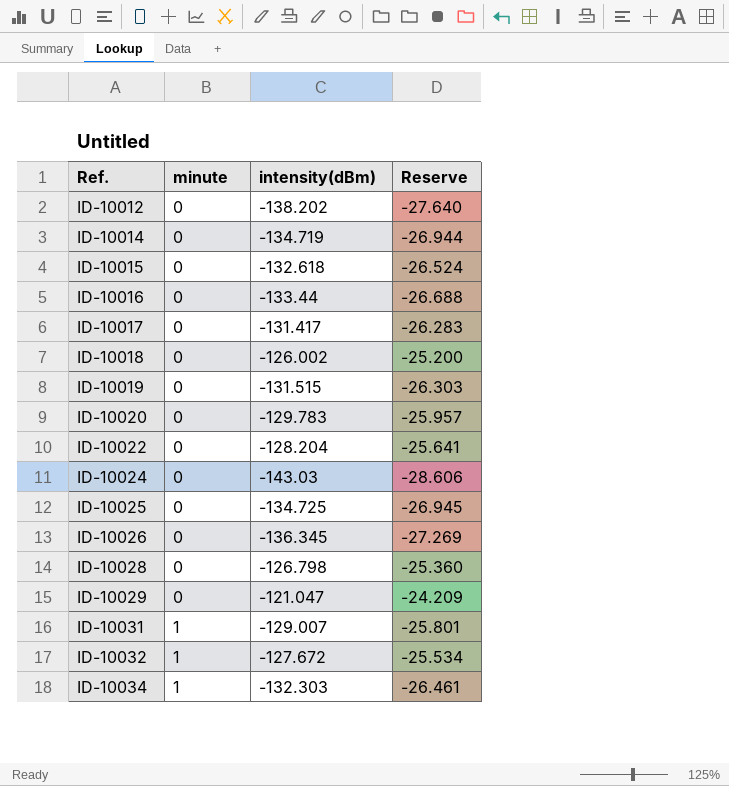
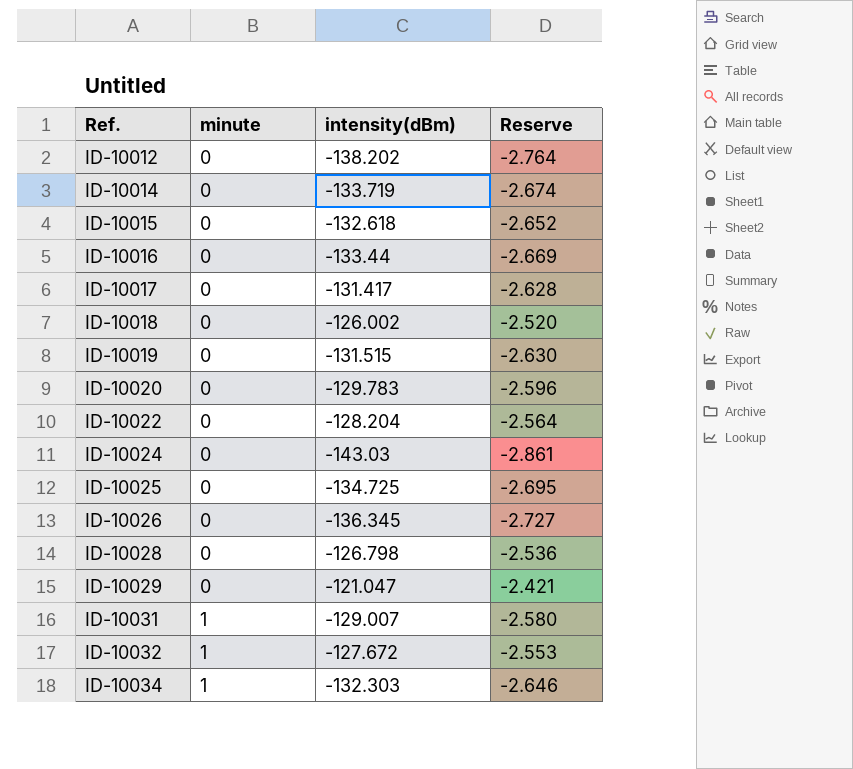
column Reserve | formula: [intensity(dBm)] * 0.2 -> [intensity(dBm)] * 0.02
ID-10014 | intensity(dBm): -134.719 -> -133.719

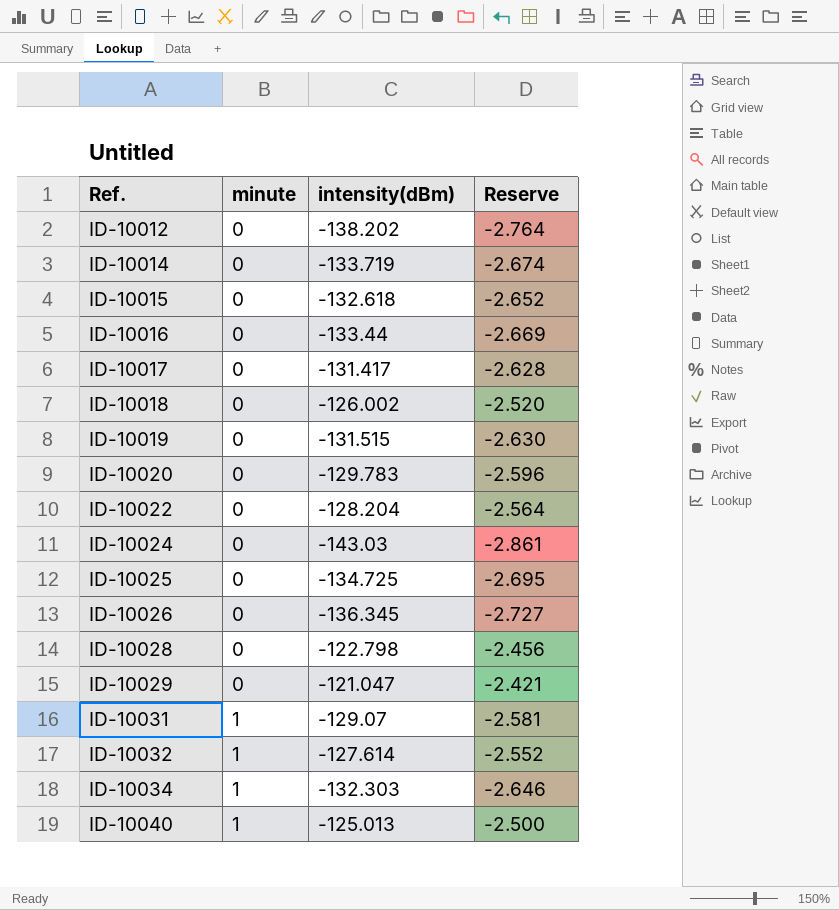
ID-10028 | intensity(dBm): -126.798 -> -122.798
ID-10028 | Reserve: -2.536 -> -2.456
ID-10031 | intensity(dBm): -129.007 -> -129.07
ID-10031 | Reserve: -2.580 -> -2.581
ID-10032 | intensity(dBm): -127.672 -> -127.614
ID-10032 | Reserve: -2.553 -> -2.552
row ID-10040: none -> 1 | -125.013 | -2.500

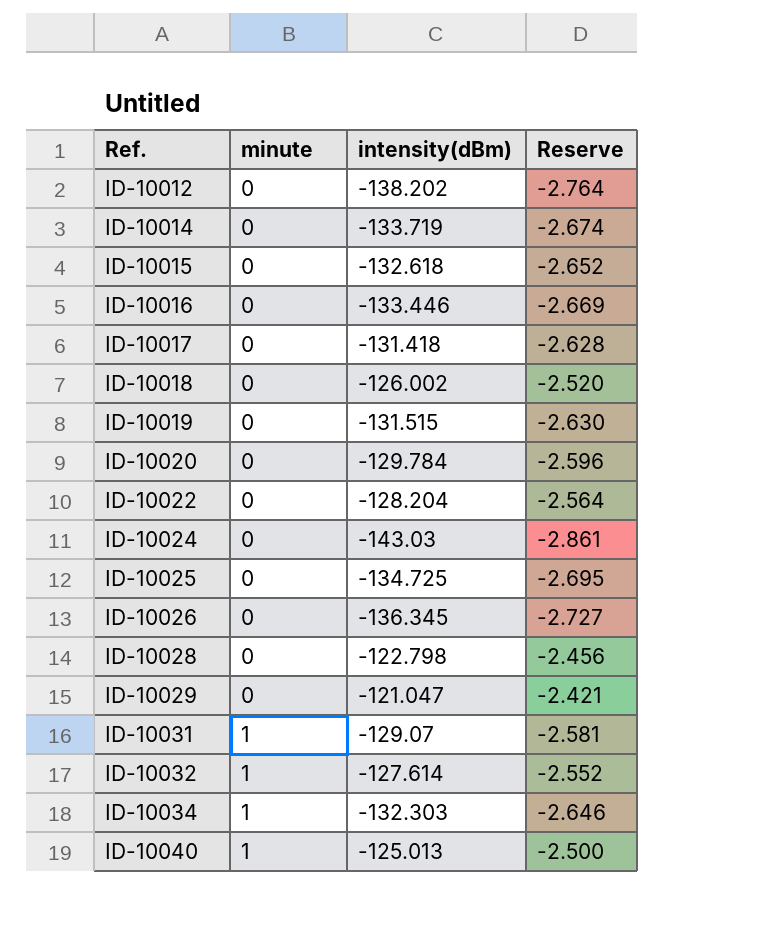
ID-10016 | intensity(dBm): -133.44 -> -133.446
ID-10017 | intensity(dBm): -131.417 -> -131.418
ID-10020 | intensity(dBm): -129.783 -> -129.784

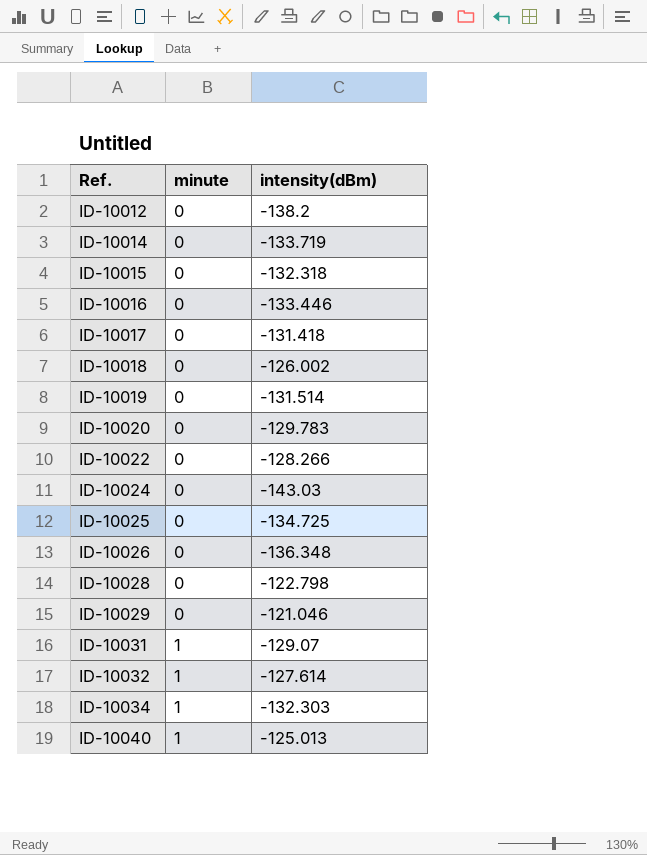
column Reserve | formula: [intensity(dBm)] * 0.02 -> none
ID-10012 | intensity(dBm): -138.202 -> -138.2
ID-10015 | intensity(dBm): -132.618 -> -132.318
ID-10019 | intensity(dBm): -131.515 -> -131.514
ID-10020 | intensity(dBm): -129.784 -> -129.783
ID-10022 | intensity(dBm): -128.204 -> -128.266
ID-10026 | intensity(dBm): -136.345 -> -136.348
ID-10029 | intensity(dBm): -121.047 -> -121.046

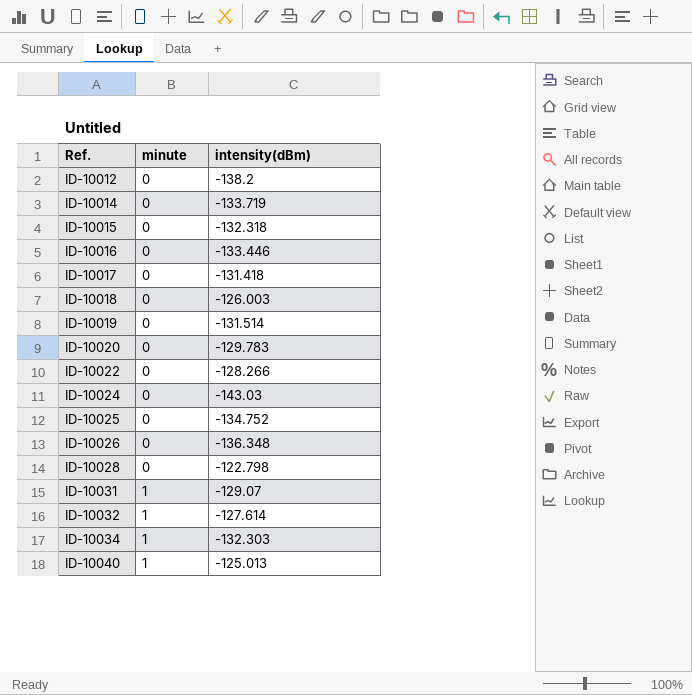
row ID-10029: 0 | -121.046 -> none
ID-10018 | intensity(dBm): -126.002 -> -126.003
ID-10025 | intensity(dBm): -134.725 -> -134.752

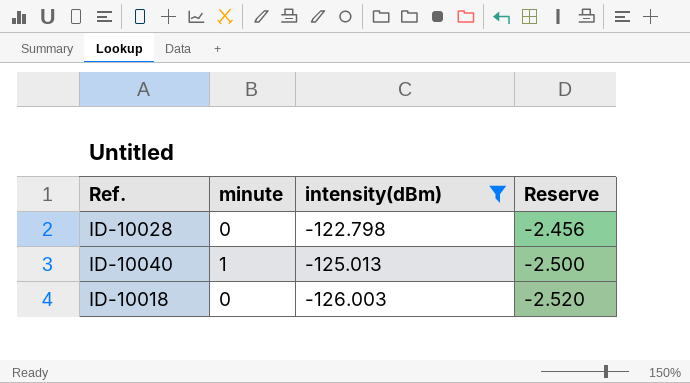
filter: none -> intensity(dBm) >= -126.003
row order: Ref. ascending -> intensity(dBm) descending
column Reserve | formula: none -> [intensity(dBm)] * 0.02

